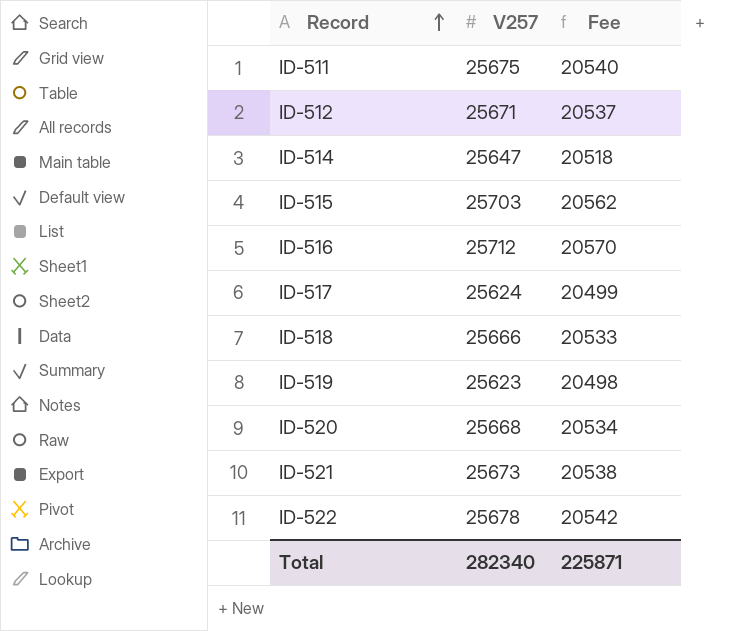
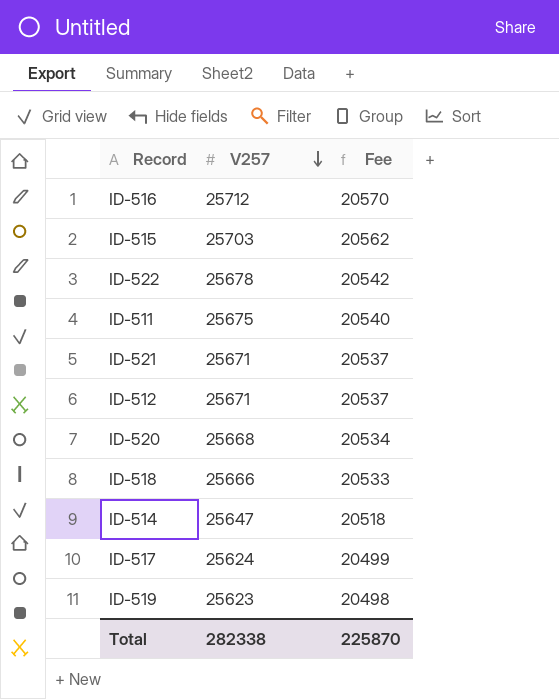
row order: Record ascending -> V257 descending
ID-521 | V257: 25673 -> 25671
ID-521 | Fee: 20538 -> 20537
Total | V257: 282340 -> 282338
Total | Fee: 225871 -> 225870

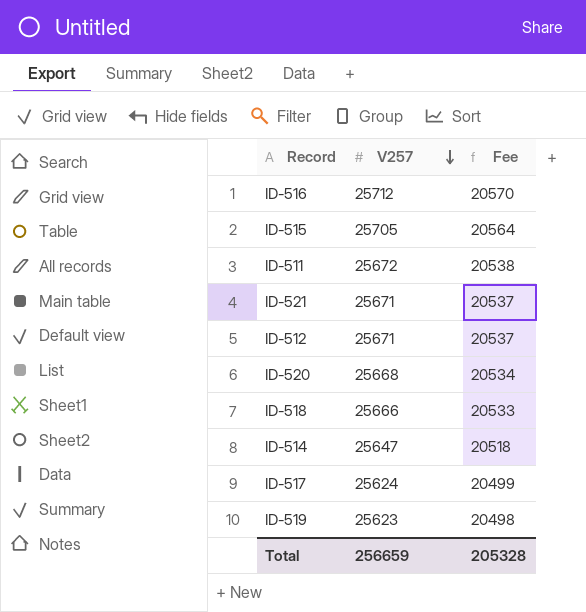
row ID-522: 25678 | 20542 -> none
ID-515 | V257: 25703 -> 25705
ID-515 | Fee: 20562 -> 20564
ID-511 | V257: 25675 -> 25672
ID-511 | Fee: 20540 -> 20538
Total | V257: 282338 -> 256659
Total | Fee: 225870 -> 205328

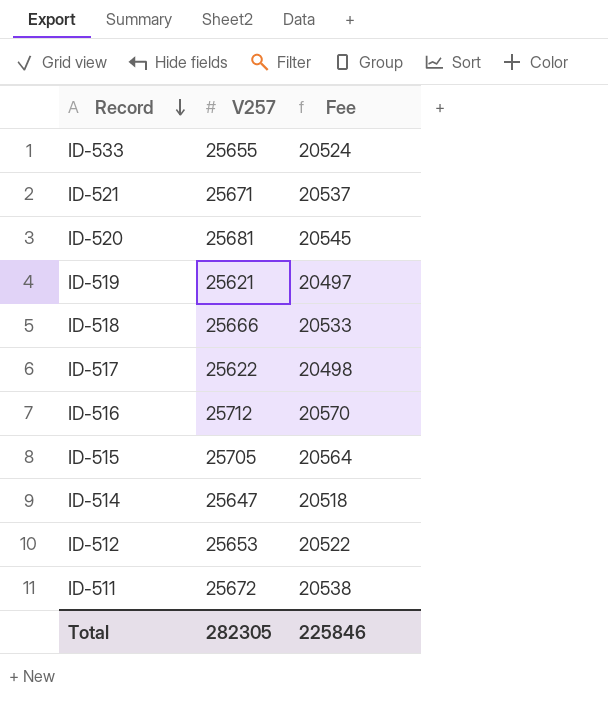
row order: V257 descending -> Record descending
row ID-533: none -> 25655 | 20524
ID-520 | V257: 25668 -> 25681
ID-520 | Fee: 20534 -> 20545
ID-519 | V257: 25623 -> 25621
ID-519 | Fee: 20498 -> 20497
ID-517 | V257: 25624 -> 25622
ID-517 | Fee: 20499 -> 20498
ID-512 | V257: 25671 -> 25653
ID-512 | Fee: 20537 -> 20522
Total | V257: 256659 -> 282305
Total | Fee: 205328 -> 225846

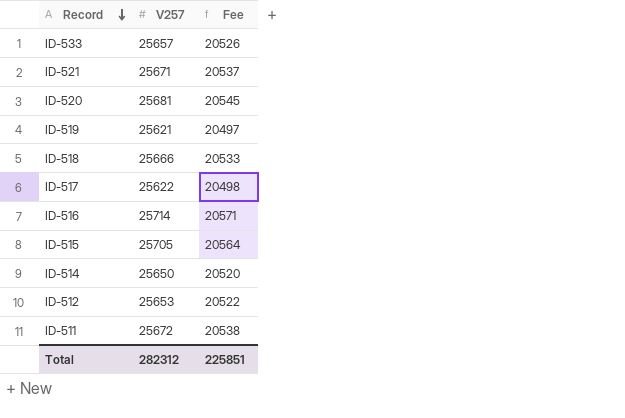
ID-533 | V257: 25655 -> 25657
ID-533 | Fee: 20524 -> 20526
ID-516 | V257: 25712 -> 25714
ID-516 | Fee: 20570 -> 20571
ID-514 | V257: 25647 -> 25650
ID-514 | Fee: 20518 -> 20520
Total | V257: 282305 -> 282312
Total | Fee: 225846 -> 225851

